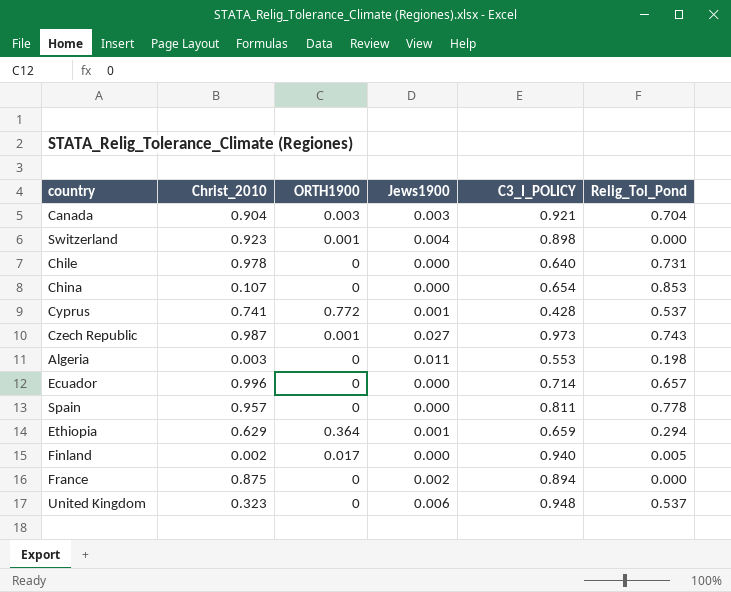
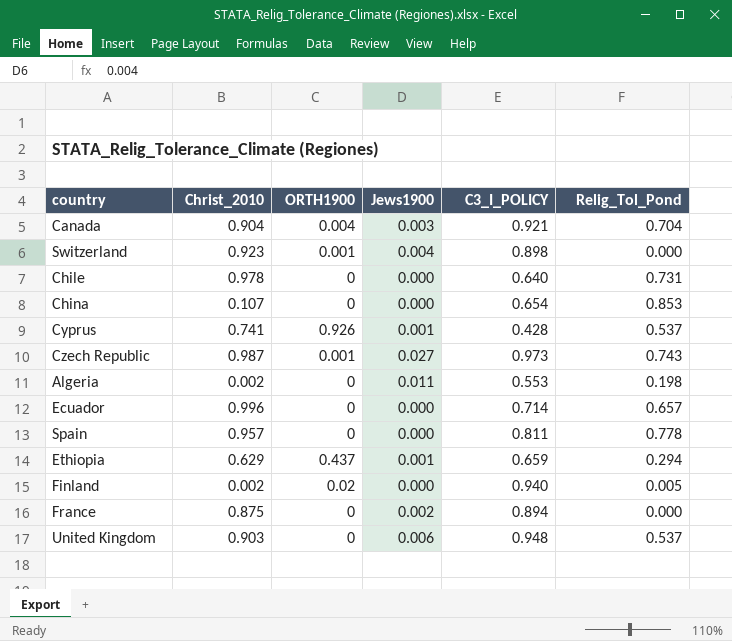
Canada | ORTH1900: 0.003 -> 0.004
Cyprus | ORTH1900: 0.772 -> 0.926
Algeria | Christ_2010: 0.003 -> 0.002
Ethiopia | ORTH1900: 0.364 -> 0.437
Finland | ORTH1900: 0.017 -> 0.02
United Kingdom | Christ_2010: 0.323 -> 0.903

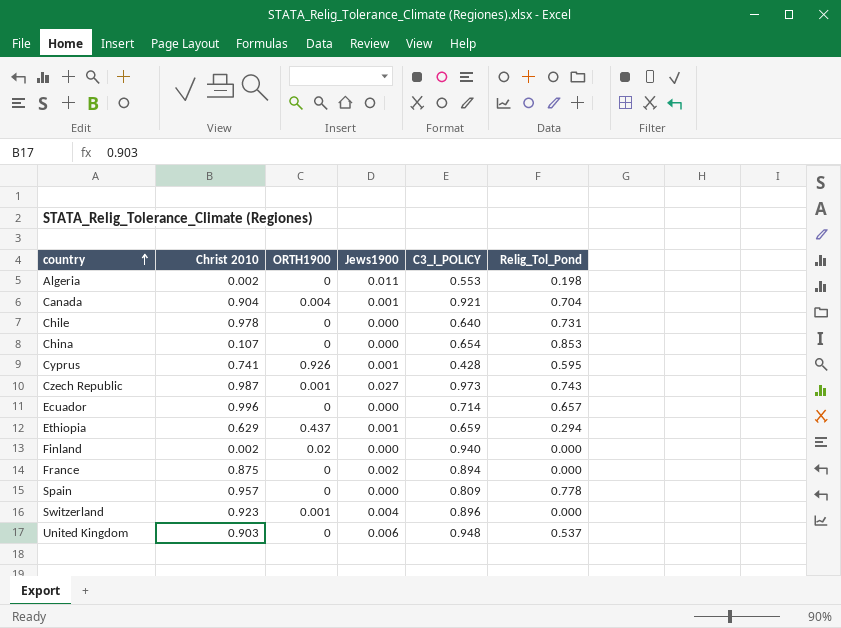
row order: none -> country ascending
column name: Christ_2010 -> Christ 2010
Canada | Jews1900: 0.003 -> 0.001
Cyprus | Relig_Tol_Pond: 0.537 -> 0.595
Finland | Relig_Tol_Pond: 0.005 -> 0.000
Spain | C3_I_POLICY: 0.811 -> 0.809
Switzerland | C3_I_POLICY: 0.898 -> 0.896

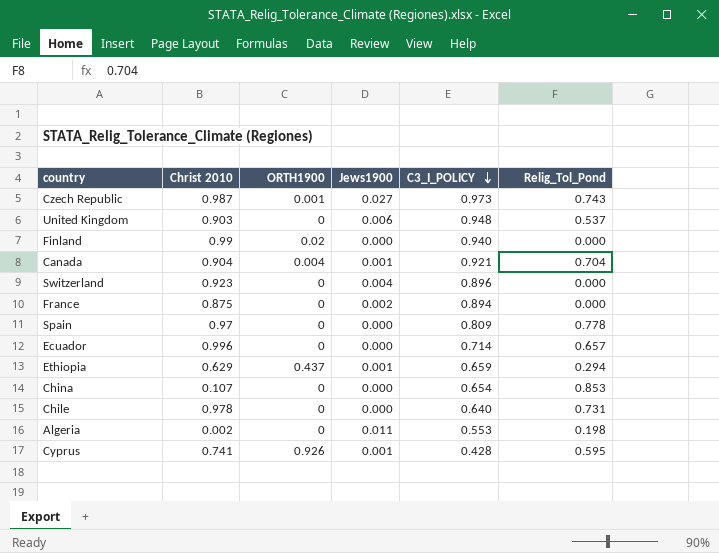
row order: country ascending -> C3_I_POLICY descending
Finland | Christ 2010: 0.002 -> 0.99
Switzerland | ORTH1900: 0.001 -> 0
Spain | Christ 2010: 0.957 -> 0.97

